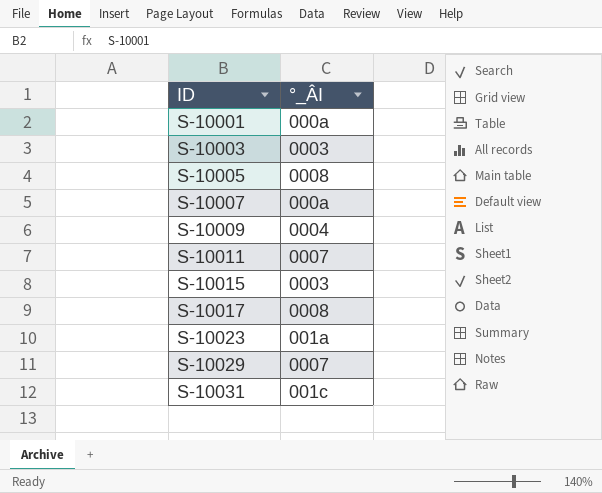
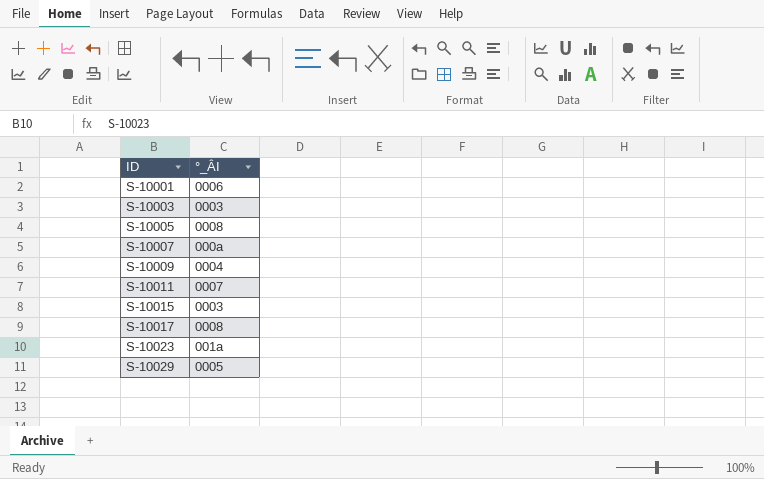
row S-10031: 001c -> none
S-10001 | °_ÂI: 000a -> 0006
S-10029 | °_ÂI: 0007 -> 0005

